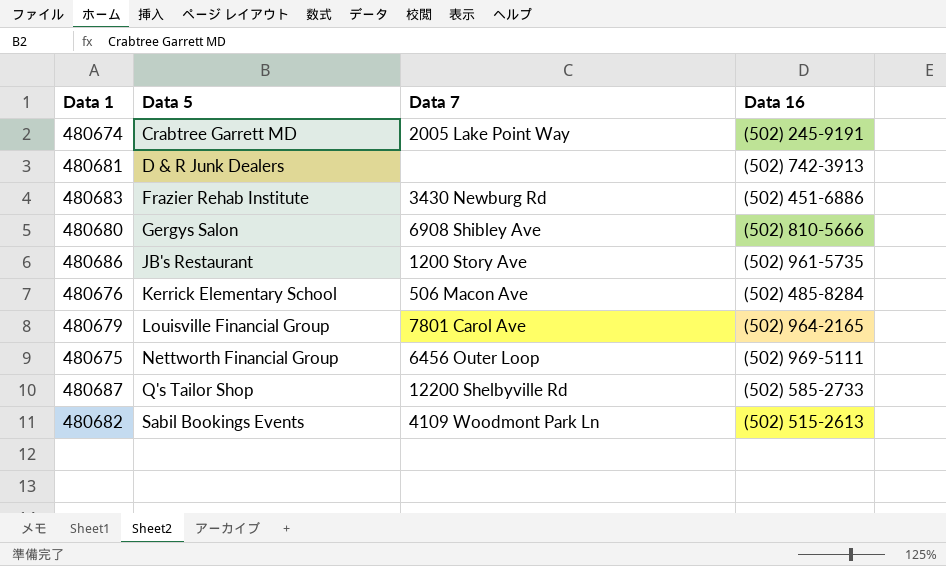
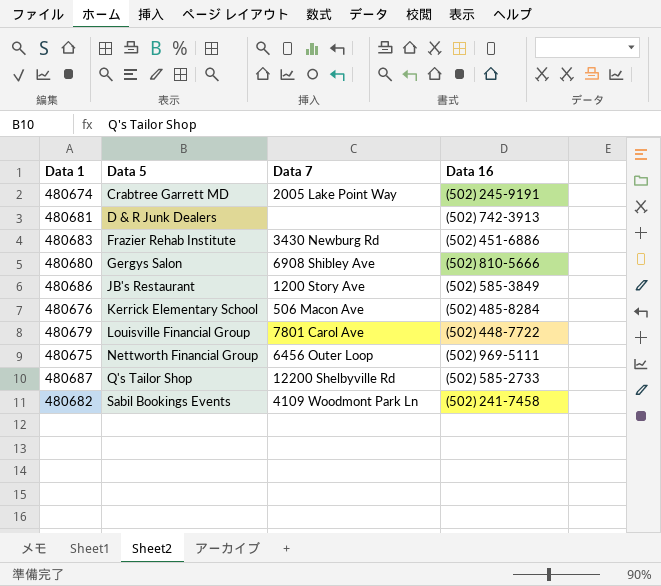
480686 | Data 16: (502) 961-5735 -> (502) 585-3849
480679 | Data 16: (502) 964-2165 -> (502) 448-7722
480682 | Data 16: (502) 515-2613 -> (502) 241-7458

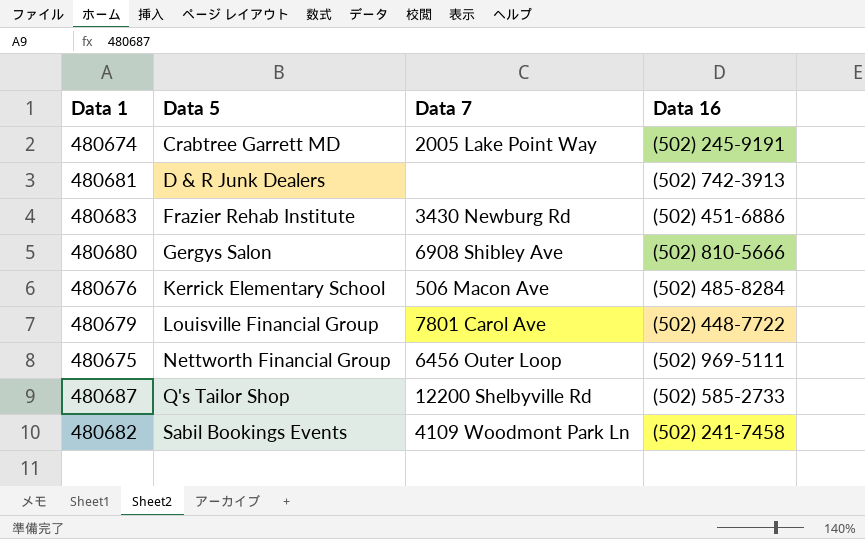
row 480686: JB's Restaurant | 1200 Story Ave | (502) 585-3849 -> none

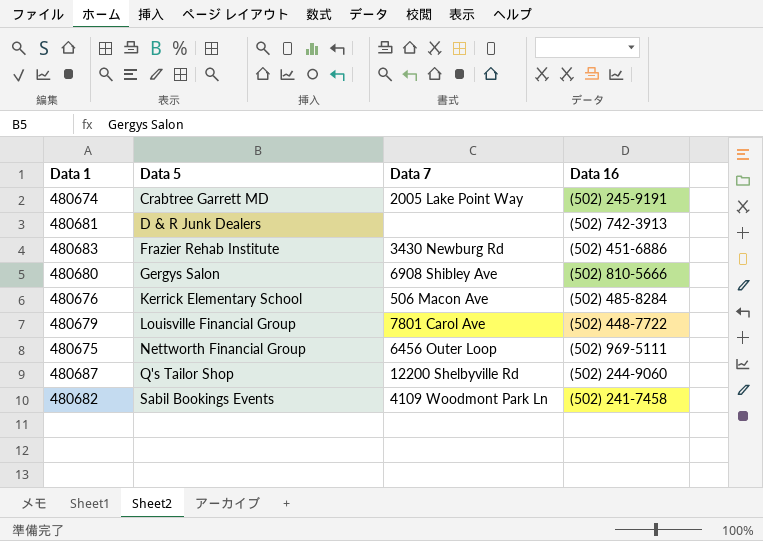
480687 | Data 16: (502) 585-2733 -> (502) 244-9060

